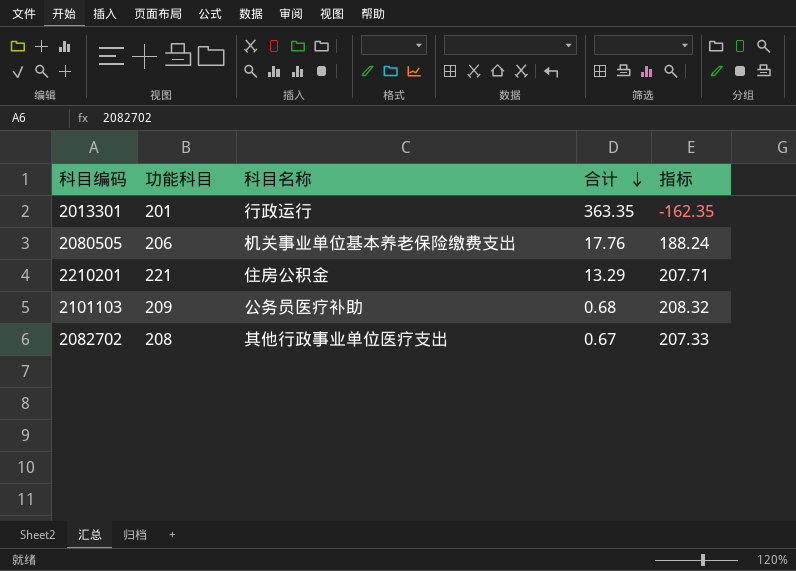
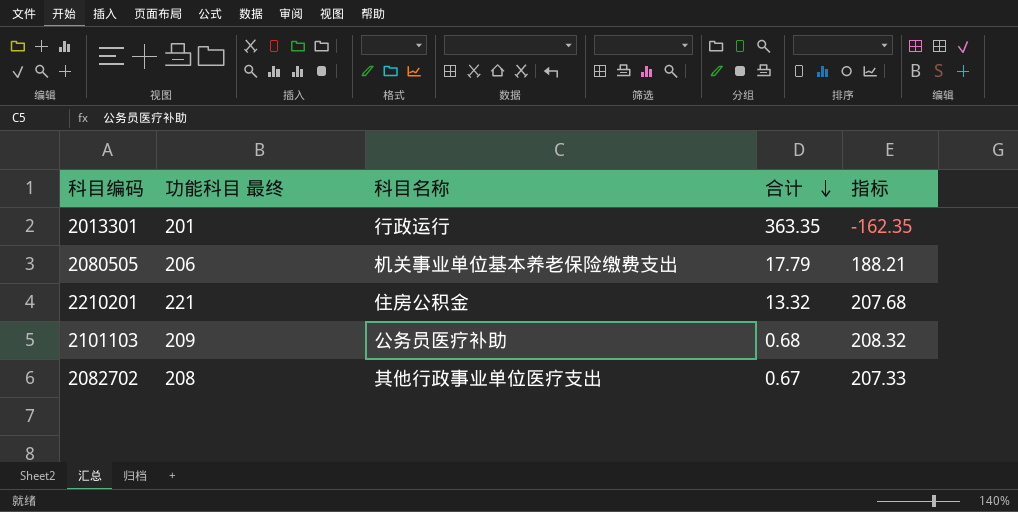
column name: 功能科目 -> 功能科目 最终
2080505 | 合计: 17.76 -> 17.79
2080505 | 指标: 188.24 -> 188.21
2210201 | 合计: 13.29 -> 13.32
2210201 | 指标: 207.71 -> 207.68

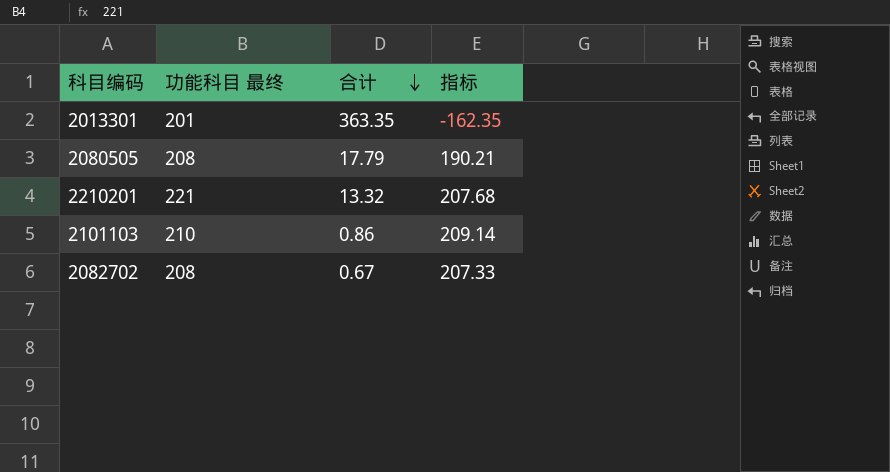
column 科目名称 | position: 3 -> none
2080505 | 功能科目 最终: 206 -> 208
2080505 | 指标: 188.21 -> 190.21
2101103 | 功能科目 最终: 209 -> 210
2101103 | 合计: 0.68 -> 0.86
2101103 | 指标: 208.32 -> 209.14

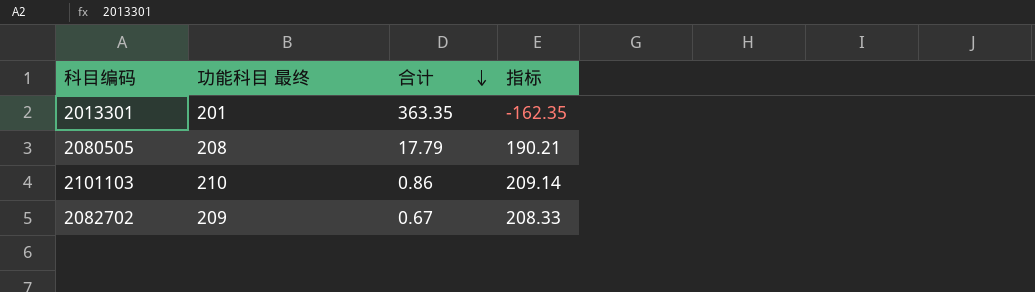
row 2210201: 221 | 13.32 | 207.68 -> none
2082702 | 功能科目 最终: 208 -> 209
2082702 | 指标: 207.33 -> 208.33

